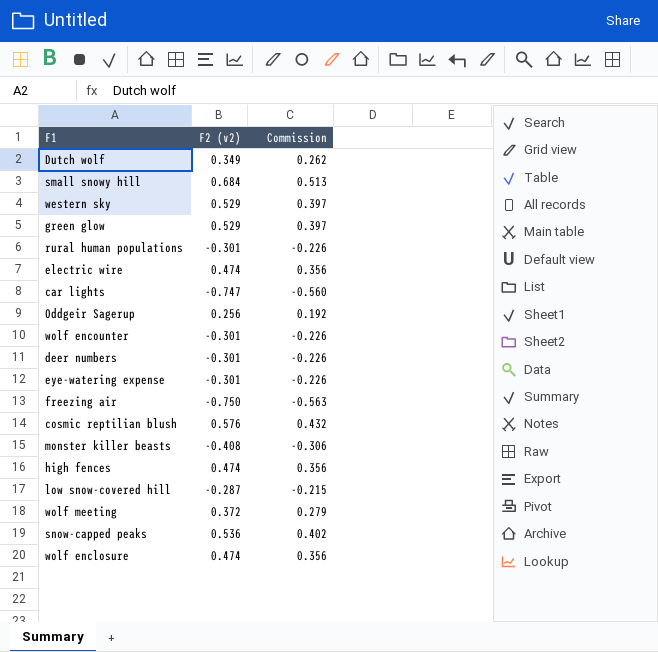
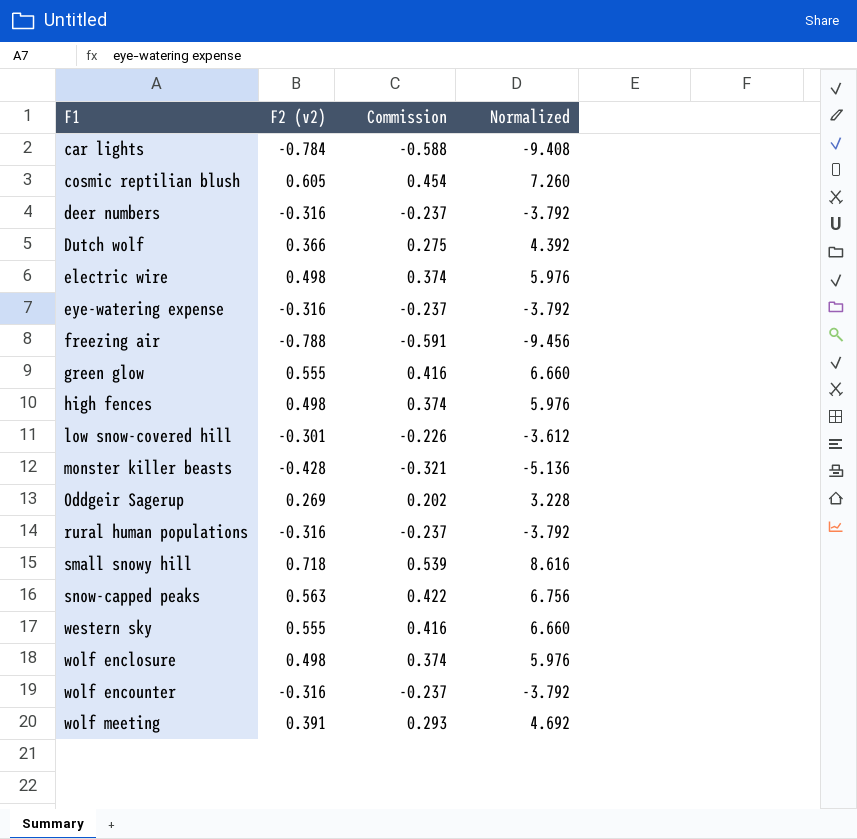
row order: none -> F1 ascending
column Normalized | formula: none -> [F2 (v2)] * 12
car lights | F2 (v2): -0.747 -> -0.784
car lights | Commission: -0.560 -> -0.588
cosmic reptilian blush | F2 (v2): 0.576 -> 0.605
cosmic reptilian blush | Commission: 0.432 -> 0.454
deer numbers | F2 (v2): -0.301 -> -0.316
deer numbers | Commission: -0.226 -> -0.237
Dutch wolf | F2 (v2): 0.349 -> 0.366
Dutch wolf | Commission: 0.262 -> 0.275
electric wire | F2 (v2): 0.474 -> 0.498
electric wire | Commission: 0.356 -> 0.374
eye-watering expense | F2 (v2): -0.301 -> -0.316
eye-watering expense | Commission: -0.226 -> -0.237
freezing air | F2 (v2): -0.750 -> -0.788
freezing air | Commission: -0.563 -> -0.591
green glow | F2 (v2): 0.529 -> 0.555
green glow | Commission: 0.397 -> 0.416
high fences | F2 (v2): 0.474 -> 0.498
high fences | Commission: 0.356 -> 0.374
low snow-covered hill | F2 (v2): -0.287 -> -0.301
low snow-covered hill | Commission: -0.215 -> -0.226
monster killer beasts | F2 (v2): -0.408 -> -0.428
monster killer beasts | Commission: -0.306 -> -0.321
Oddgeir Sagerup | F2 (v2): 0.256 -> 0.269
Oddgeir Sagerup | Commission: 0.192 -> 0.202
rural human populations | F2 (v2): -0.301 -> -0.316
rural human populations | Commission: -0.226 -> -0.237
small snowy hill | F2 (v2): 0.684 -> 0.718
small snowy hill | Commission: 0.513 -> 0.539
snow-capped peaks | F2 (v2): 0.536 -> 0.563
snow-capped peaks | Commission: 0.402 -> 0.422
western sky | F2 (v2): 0.529 -> 0.555
western sky | Commission: 0.397 -> 0.416
wolf enclosure | F2 (v2): 0.474 -> 0.498
wolf enclosure | Commission: 0.356 -> 0.374
wolf encounter | F2 (v2): -0.301 -> -0.316
wolf encounter | Commission: -0.226 -> -0.237
wolf meeting | F2 (v2): 0.372 -> 0.391
wolf meeting | Commission: 0.279 -> 0.293

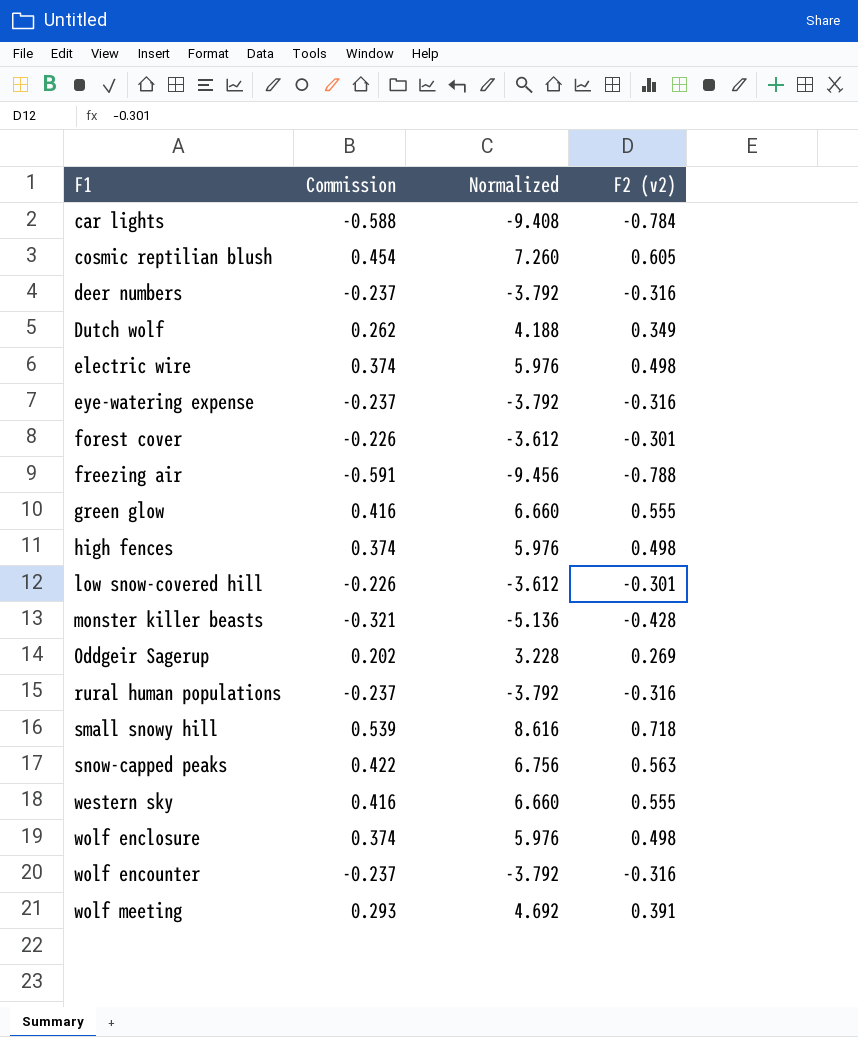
column F2 (v2) | position: 2 -> 4
Dutch wolf | Commission: 0.275 -> 0.262
Dutch wolf | Normalized: 4.392 -> 4.188
Dutch wolf | F2 (v2): 0.366 -> 0.349
row forest cover: none -> -0.226 | -3.612 | -0.301

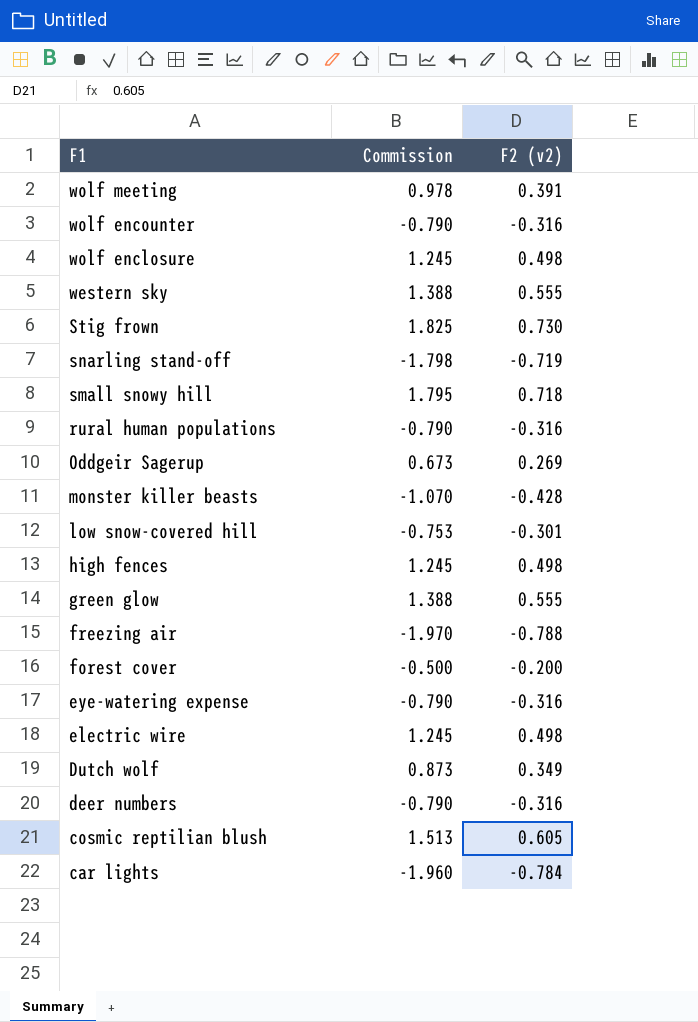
row order: F1 ascending -> F1 descending
column Normalized | formula: [F2 (v2)] * 12 -> none
column Commission | formula: [F2 (v2)] * 0.75 -> [F2 (v2)] * 2.5
row snow-capped peaks: 0.422 | 6.756 | 0.563 -> none
row Stig frown: none -> 1.825 | 0.730
row snarling stand-off: none -> -1.798 | -0.719
forest cover | F2 (v2): -0.301 -> -0.200

